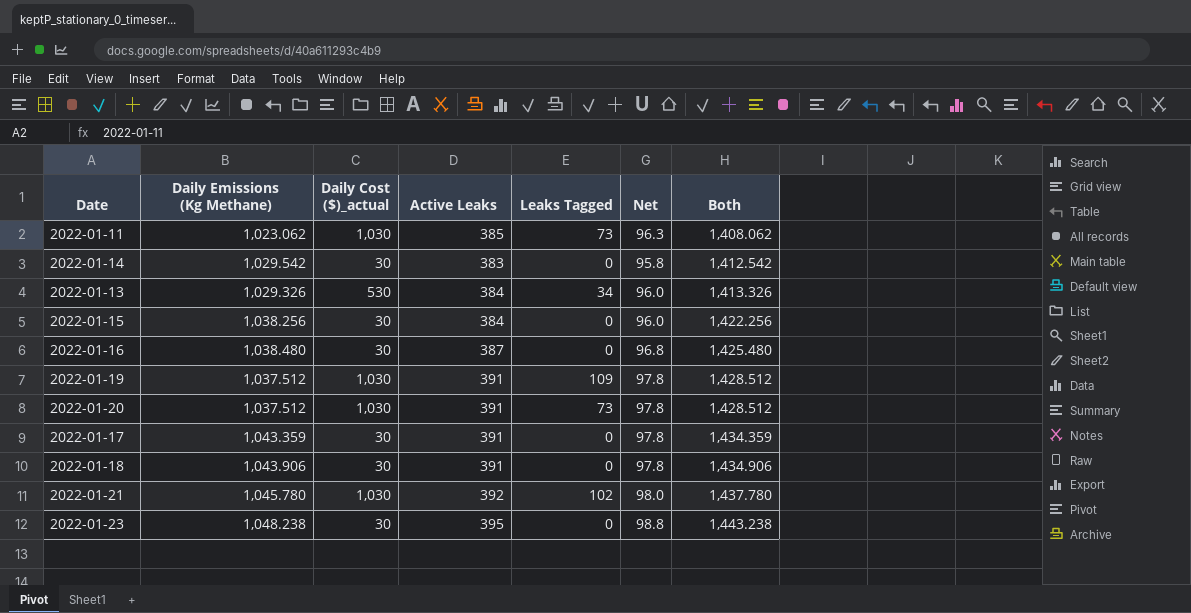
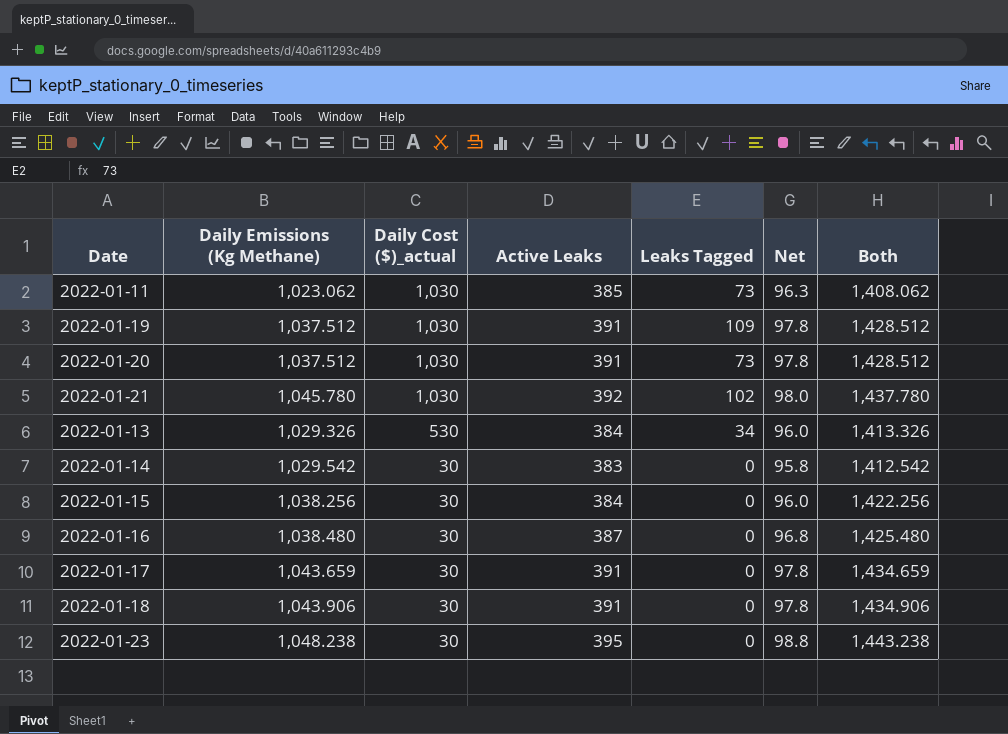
row order: Both ascending -> Daily Cost ($)_actual descending
2022-01-17 | Daily Emissions (Kg Methane): 1,043.359 -> 1,043.659
2022-01-17 | Both: 1,434.359 -> 1,434.659

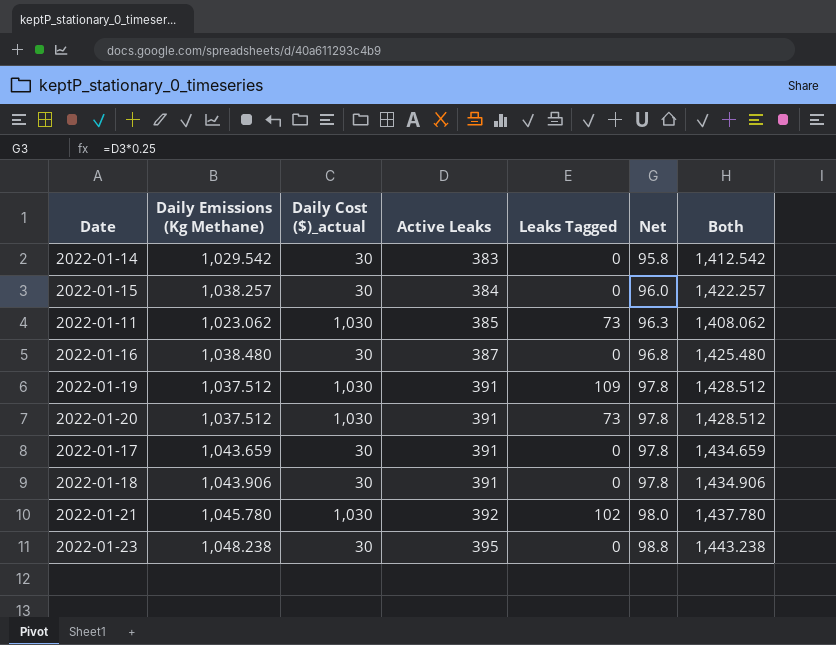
row order: Daily Cost ($)_actual descending -> Active Leaks ascending
row 2022-01-13: 1,029.326 | 530 | 384 | 34 | 96.0 | 1,413.326 -> none
2022-01-15 | Daily Emissions (Kg Methane): 1,038.256 -> 1,038.257
2022-01-15 | Both: 1,422.256 -> 1,422.257

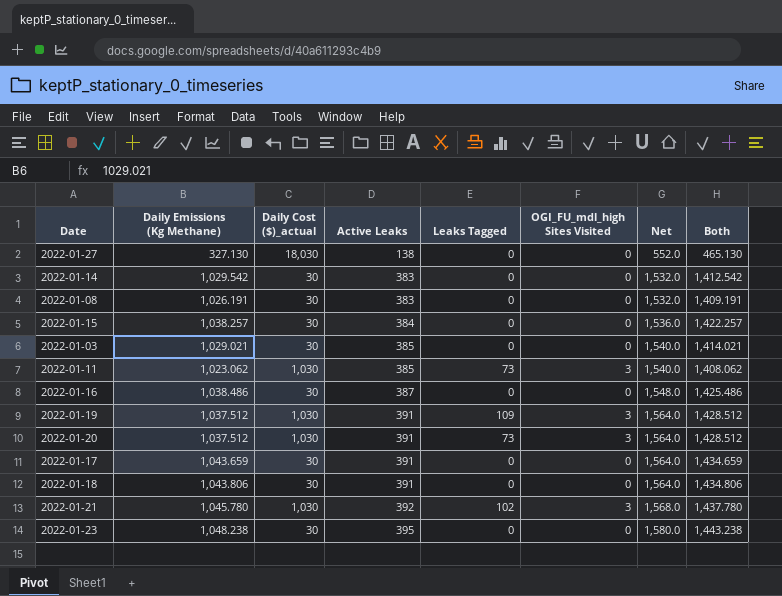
column OGI_FU_mdl_high Sites Visited | position: none -> 6
column Net | formula: [Active Leaks] * 0.25 -> [Active Leaks] * 4
row 2022-01-27: none -> 327.130 | 18,030 | 138 | 0 | 0 | 552.0 | 465.130
row 2022-01-08: none -> 1,026.191 | 30 | 383 | 0 | 0 | 1,532.0 | 1,409.191
row 2022-01-03: none -> 1,029.021 | 30 | 385 | 0 | 0 | 1,540.0 | 1,414.021
2022-01-16 | Daily Emissions (Kg Methane): 1,038.480 -> 1,038.486
2022-01-16 | Both: 1,425.480 -> 1,425.486
2022-01-18 | Daily Emissions (Kg Methane): 1,043.906 -> 1,043.806
2022-01-18 | Both: 1,434.906 -> 1,434.806

